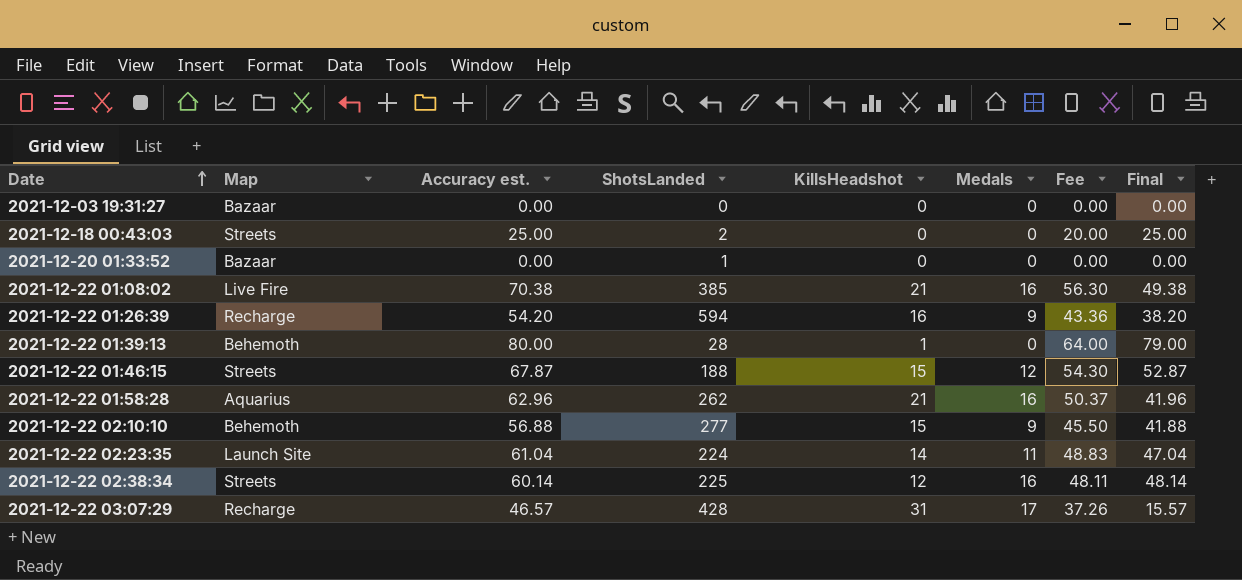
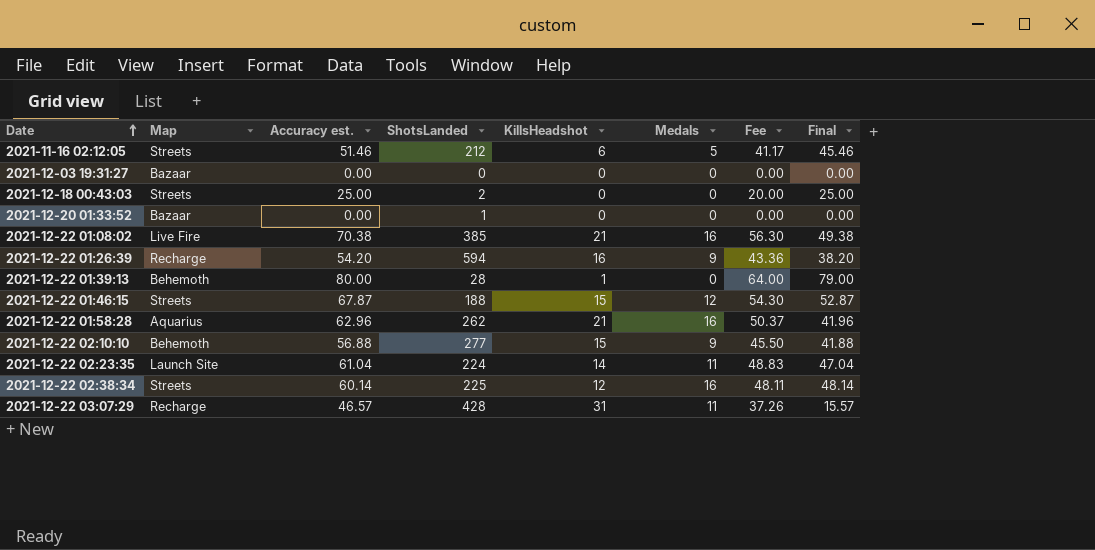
row 2021-11-16 02:12:05: none -> Streets | 51.46 | 212 | 6 | 5 | 41.17 | 45.46
2021-12-22 03:07:29 | Medals: 17 -> 11

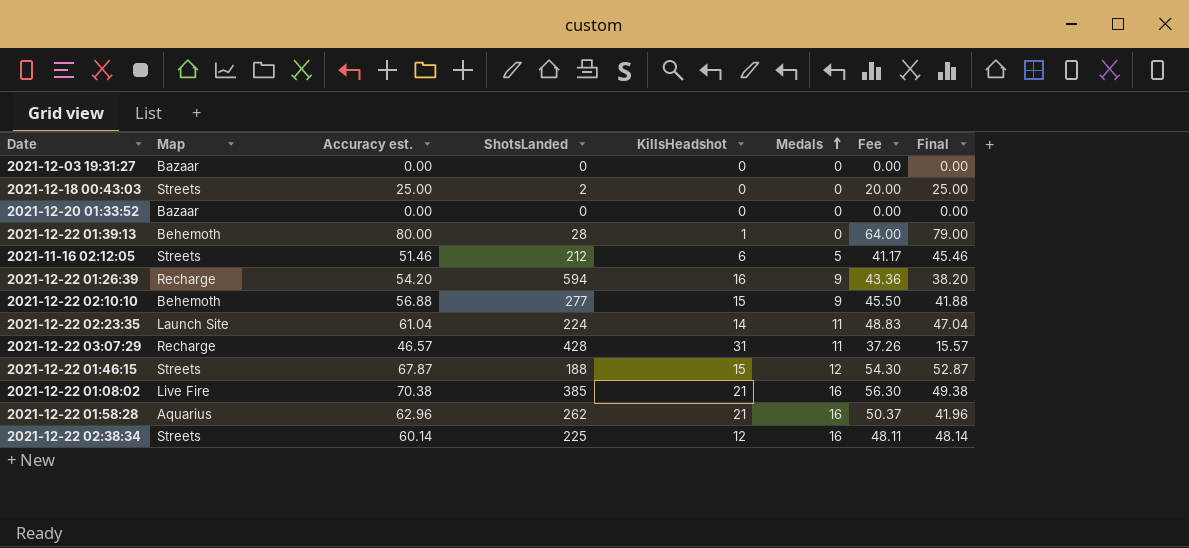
row order: Date ascending -> Medals ascending
2021-12-20 01:33:52 | ShotsLanded: 1 -> 0

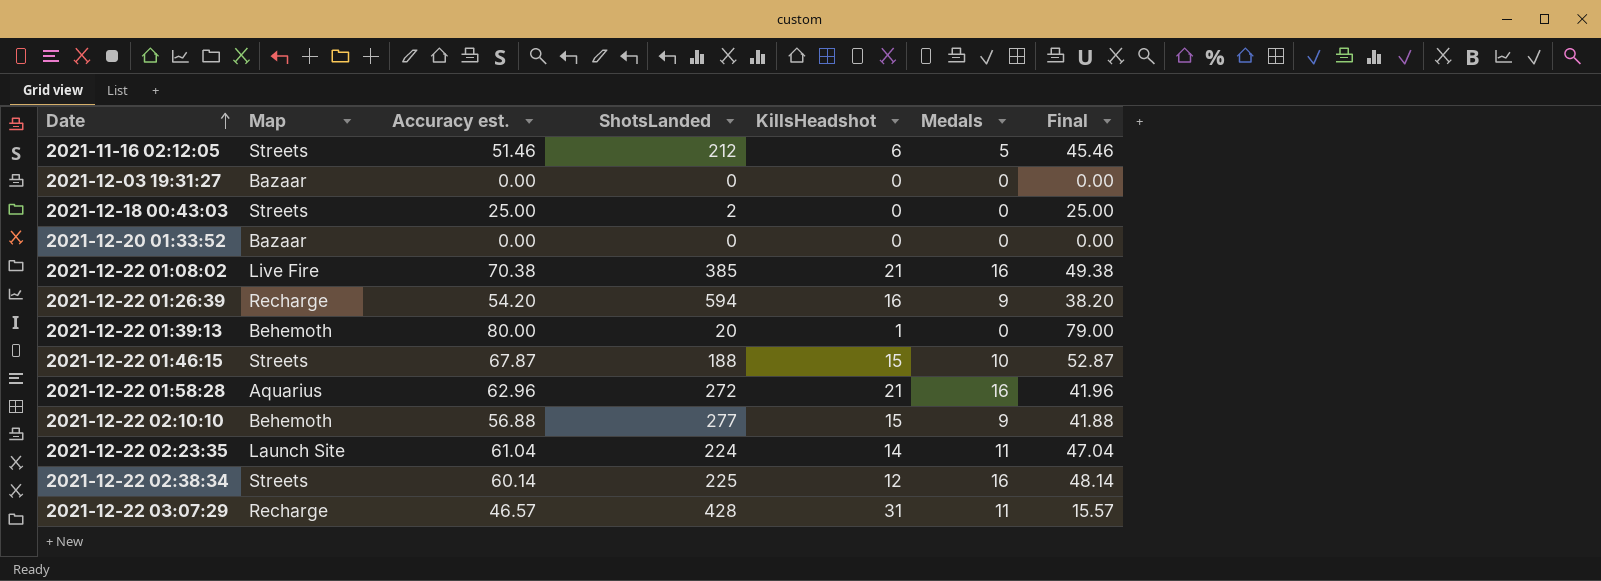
row order: Medals ascending -> Date ascending
column Fee | formula: [Accuracy est.] * 0.8 -> none
2021-12-22 01:39:13 | ShotsLanded: 28 -> 20
2021-12-22 01:46:15 | Medals: 12 -> 10
2021-12-22 01:58:28 | ShotsLanded: 262 -> 272

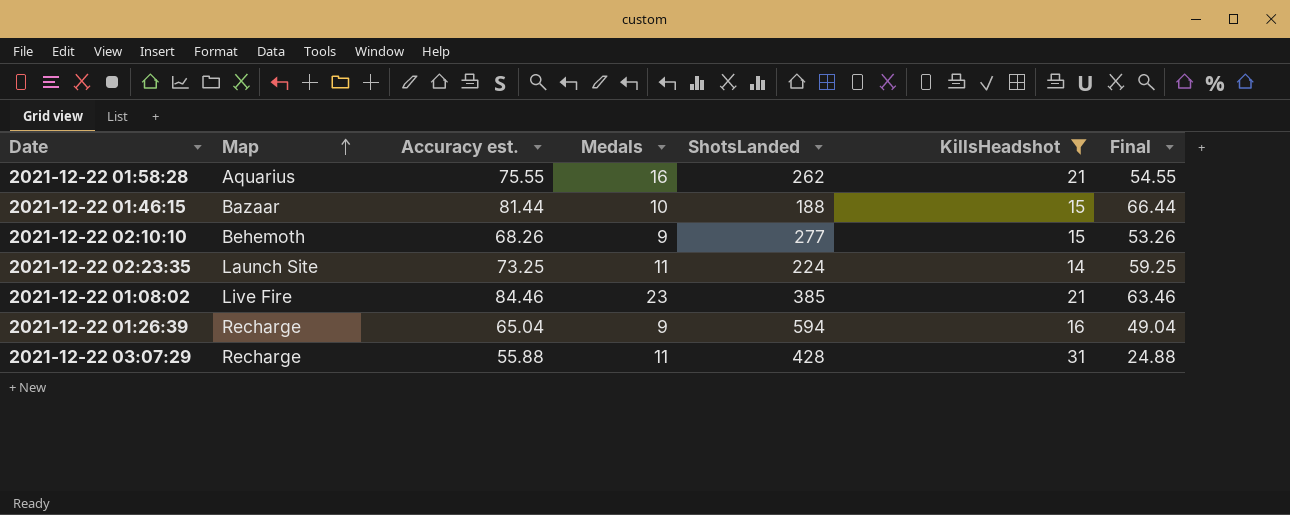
filter: none -> KillsHeadshot >= 14
row order: Date ascending -> Map ascending
column Medals | position: 6 -> 4
2021-12-22 01:58:28 | Accuracy est.: 62.96 -> 75.55
2021-12-22 01:58:28 | ShotsLanded: 272 -> 262
2021-12-22 01:58:28 | Final: 41.96 -> 54.55
2021-12-22 01:46:15 | Map: Streets -> Bazaar
2021-12-22 01:46:15 | Accuracy est.: 67.87 -> 81.44
2021-12-22 01:46:15 | Final: 52.87 -> 66.44
2021-12-22 02:10:10 | Accuracy est.: 56.88 -> 68.26
2021-12-22 02:10:10 | Final: 41.88 -> 53.26
2021-12-22 02:23:35 | Accuracy est.: 61.04 -> 73.25
2021-12-22 02:23:35 | Final: 47.04 -> 59.25
2021-12-22 01:08:02 | Accuracy est.: 70.38 -> 84.46
2021-12-22 01:08:02 | Medals: 16 -> 23
2021-12-22 01:08:02 | Final: 49.38 -> 63.46
2021-12-22 01:26:39 | Accuracy est.: 54.20 -> 65.04
2021-12-22 01:26:39 | Final: 38.20 -> 49.04
2021-12-22 03:07:29 | Accuracy est.: 46.57 -> 55.88
2021-12-22 03:07:29 | Final: 15.57 -> 24.88

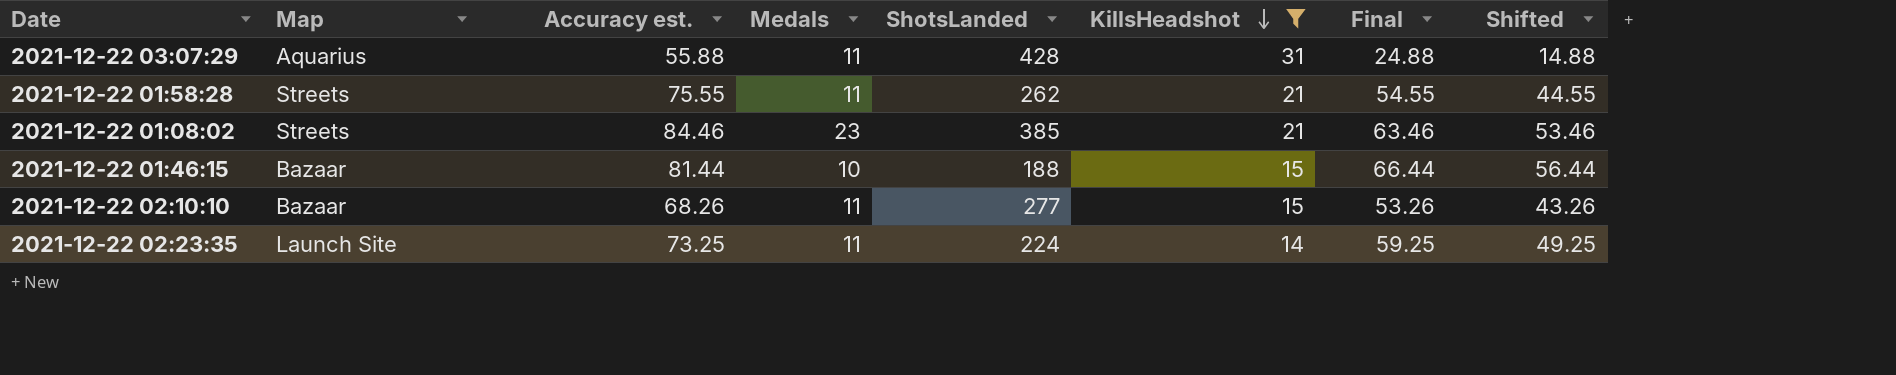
row order: Map ascending -> KillsHeadshot descending
column Shifted | formula: none -> [Final] - 10
row 2021-12-22 01:26:39: Recharge | 65.04 | 9 | 594 | 16 | 49.04 -> none
2021-12-22 03:07:29 | Map: Recharge -> Aquarius
2021-12-22 01:58:28 | Map: Aquarius -> Streets
2021-12-22 01:58:28 | Medals: 16 -> 11
2021-12-22 01:08:02 | Map: Live Fire -> Streets
2021-12-22 02:10:10 | Map: Behemoth -> Bazaar
2021-12-22 02:10:10 | Medals: 9 -> 11

